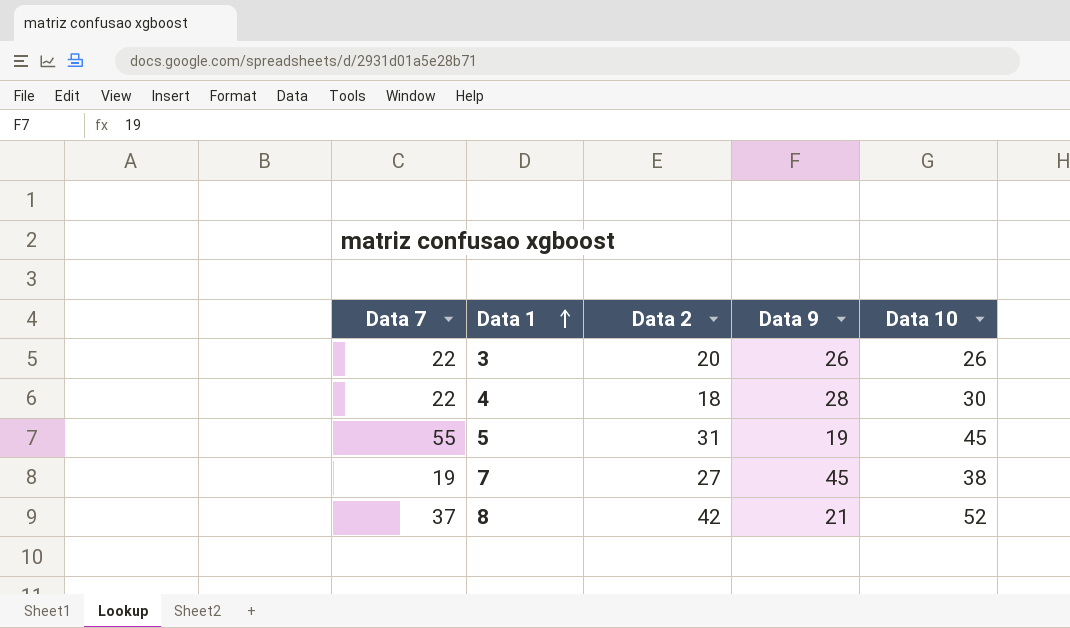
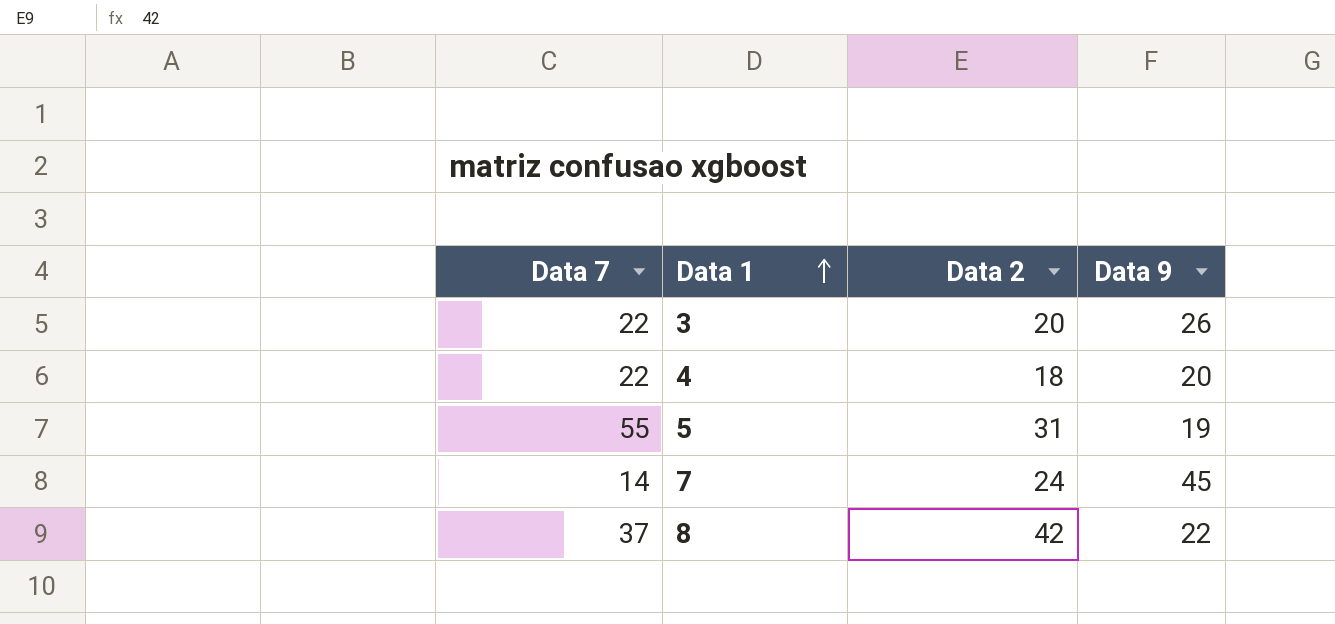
column Data 10 | position: 5 -> none
4 | Data 9: 28 -> 20
7 | Data 7: 19 -> 14
7 | Data 2: 27 -> 24
8 | Data 9: 21 -> 22

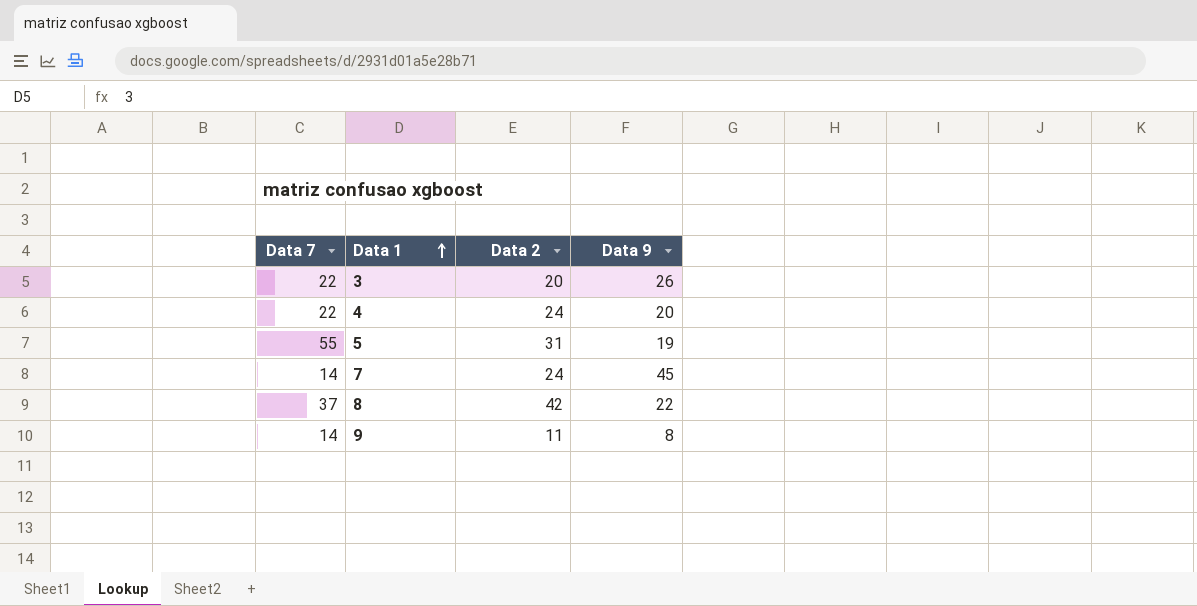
4 | Data 2: 18 -> 24
row 9: none -> 14 | 11 | 8

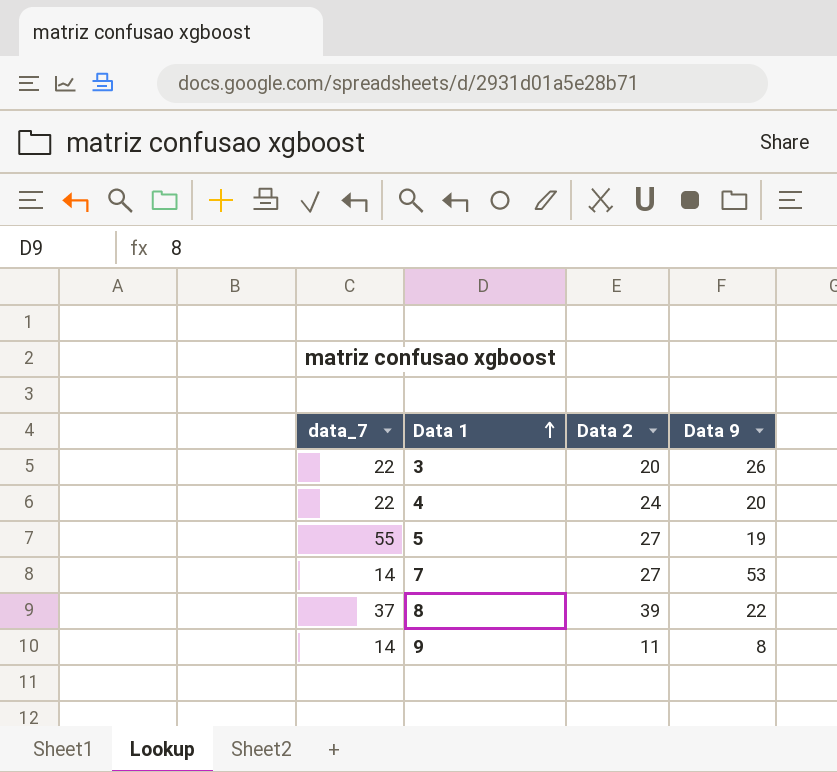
column name: Data 7 -> data_7
5 | Data 2: 31 -> 27
7 | Data 2: 24 -> 27
7 | Data 9: 45 -> 53
8 | Data 2: 42 -> 39

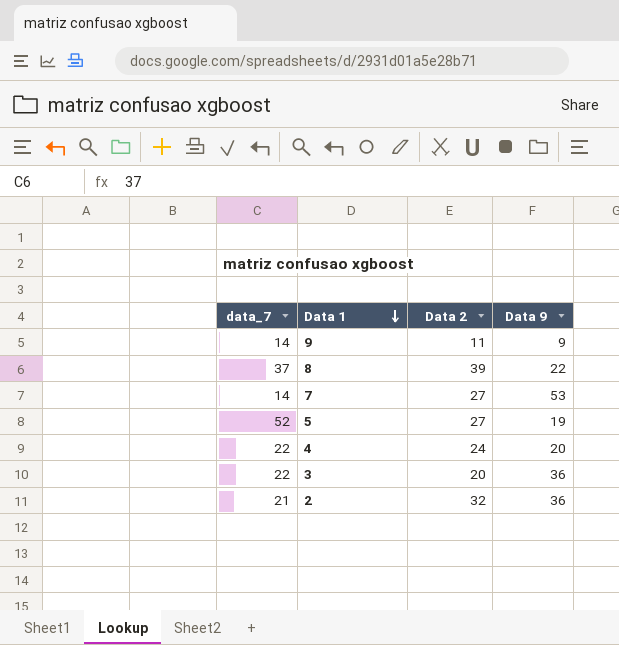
row order: Data 1 ascending -> Data 1 descending
9 | Data 9: 8 -> 9
5 | data_7: 55 -> 52
3 | Data 9: 26 -> 36
row 2: none -> 21 | 32 | 36

